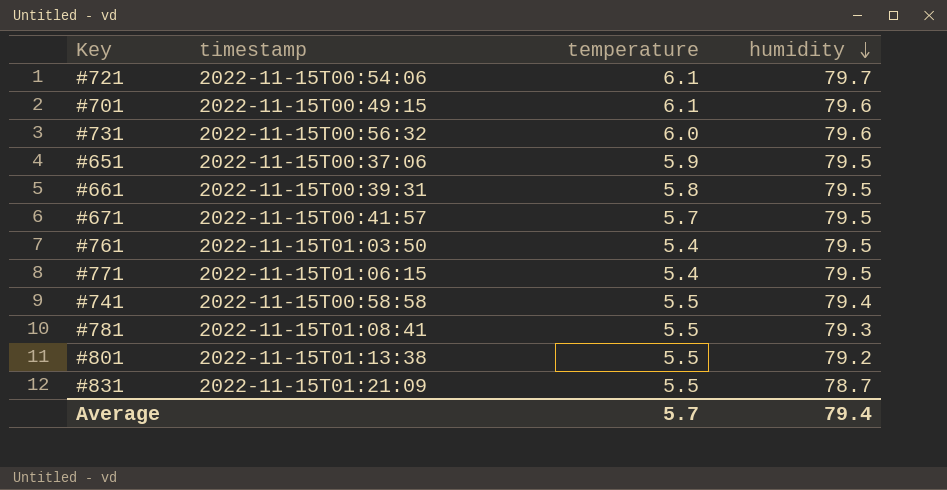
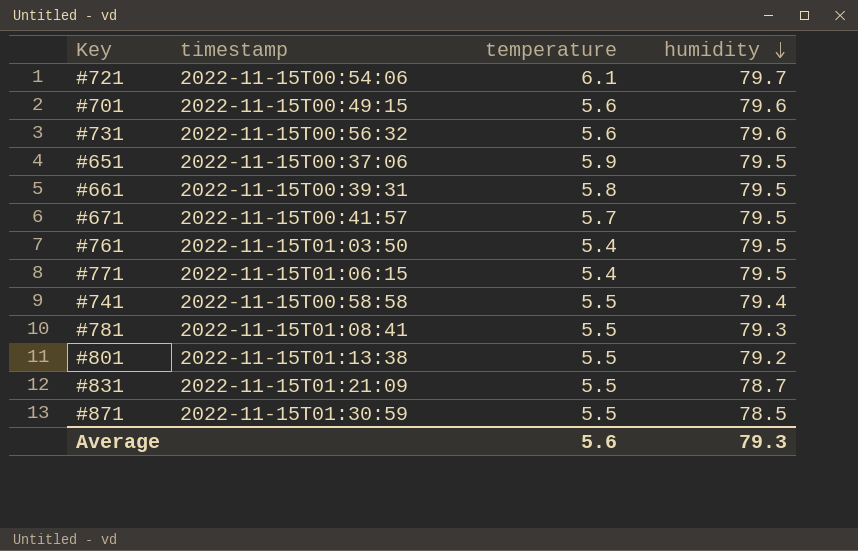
#701 | temperature: 6.1 -> 5.6
#731 | temperature: 6.0 -> 5.6
row #871: none -> 2022-11-15T01:30:59 | 5.5 | 78.5
Average | temperature: 5.7 -> 5.6
Average | humidity: 79.4 -> 79.3

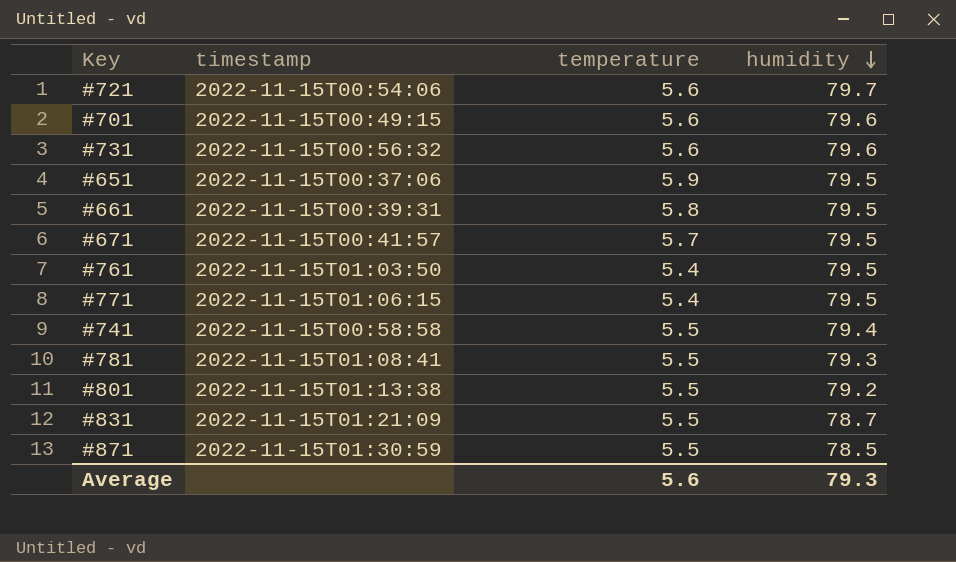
#721 | temperature: 6.1 -> 5.6

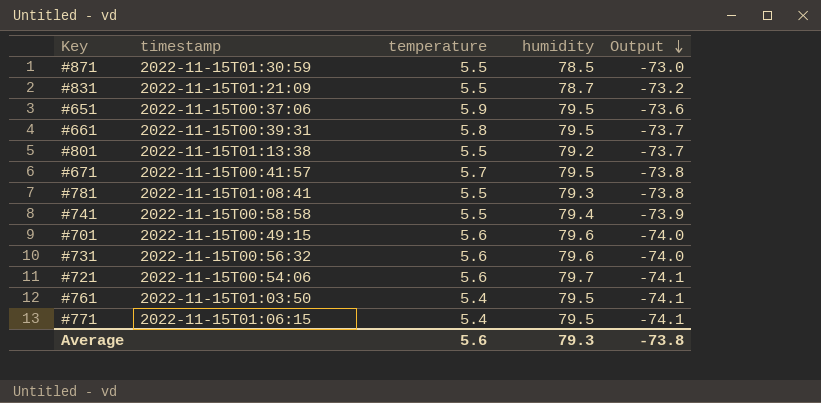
row order: humidity descending -> Output descending
column Output | formula: none -> [temperature] - [humidity]

